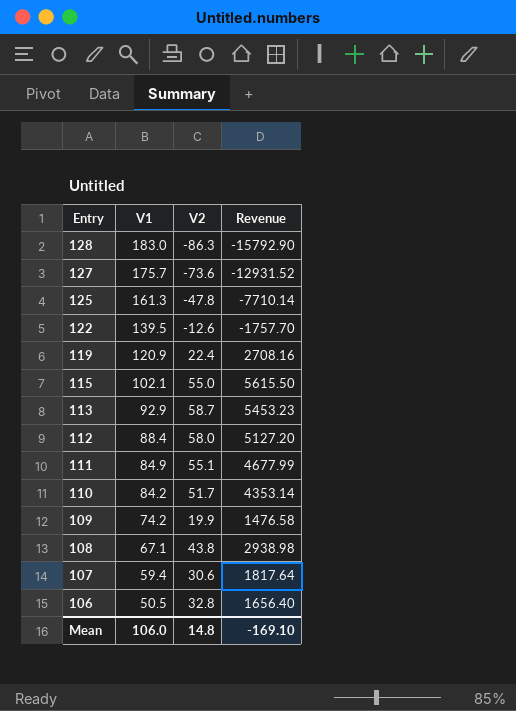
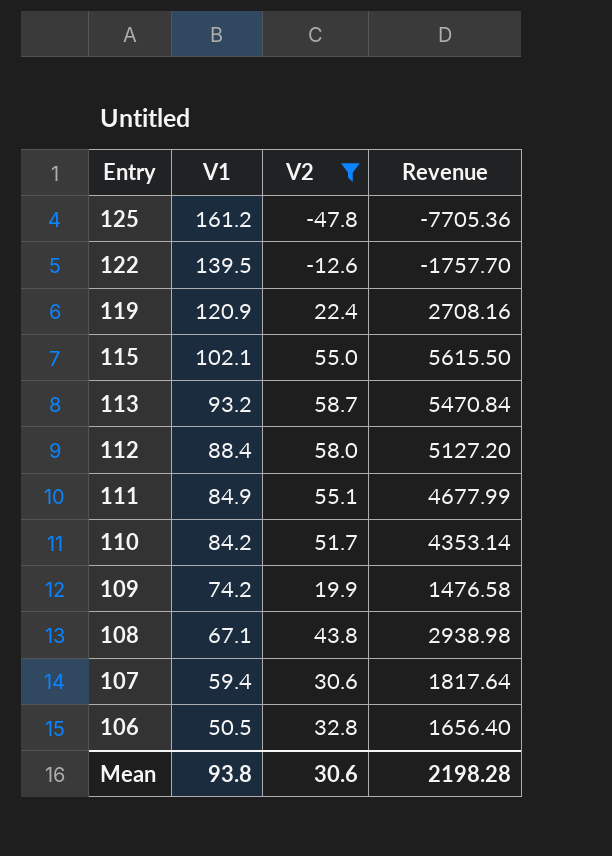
filter: none -> V2 >= -47.8
125 | V1: 161.3 -> 161.2
125 | Revenue: -7710.14 -> -7705.36
113 | V1: 92.9 -> 93.2
113 | Revenue: 5453.23 -> 5470.84
Mean | V1: 106.0 -> 93.8
Mean | V2: 14.8 -> 30.6
Mean | Revenue: -169.10 -> 2198.28

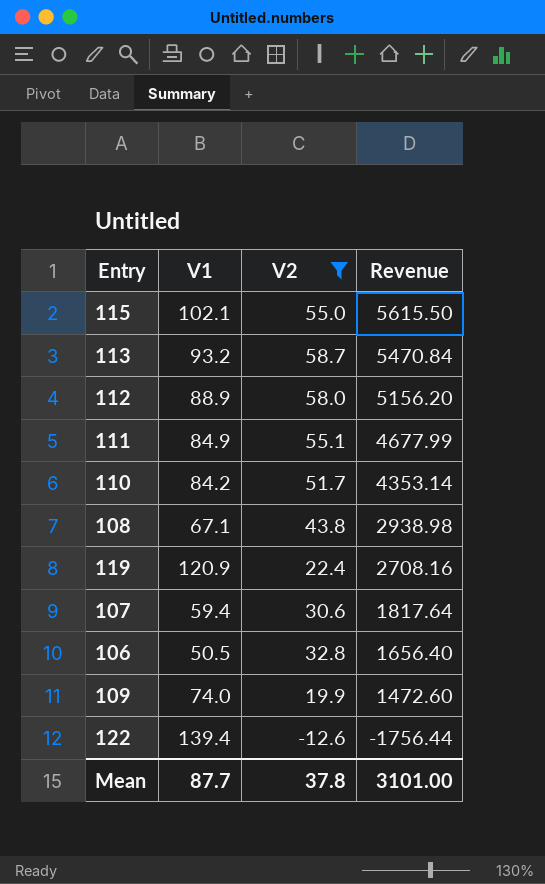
row order: Entry descending -> Revenue descending
row 125: 161.2 | -47.8 | -7705.36 -> none
112 | V1: 88.4 -> 88.9
112 | Revenue: 5127.20 -> 5156.20
109 | V1: 74.2 -> 74.0
109 | Revenue: 1476.58 -> 1472.60
122 | V1: 139.5 -> 139.4
122 | Revenue: -1757.70 -> -1756.44
Mean | V1: 93.8 -> 87.7
Mean | V2: 30.6 -> 37.8
Mean | Revenue: 2198.28 -> 3101.00

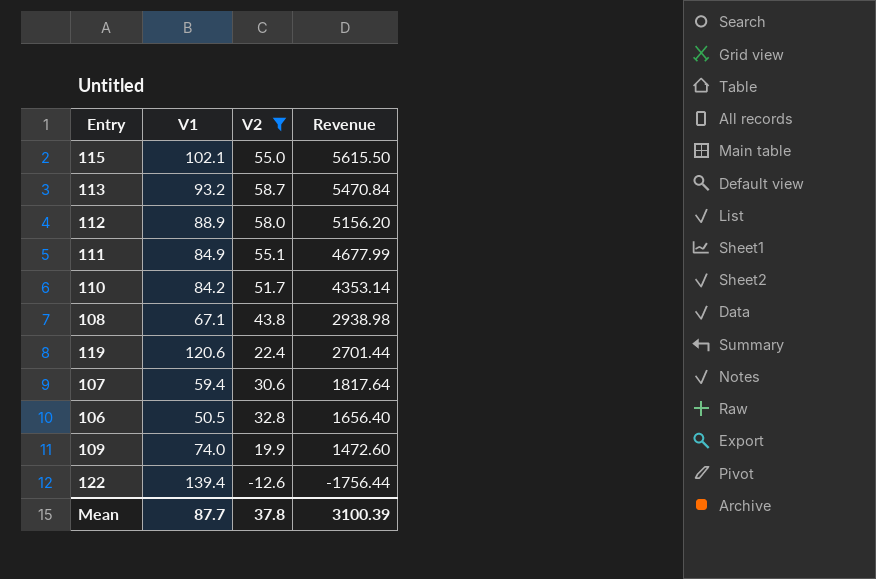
119 | V1: 120.9 -> 120.6
119 | Revenue: 2708.16 -> 2701.44
Mean | Revenue: 3101.00 -> 3100.39

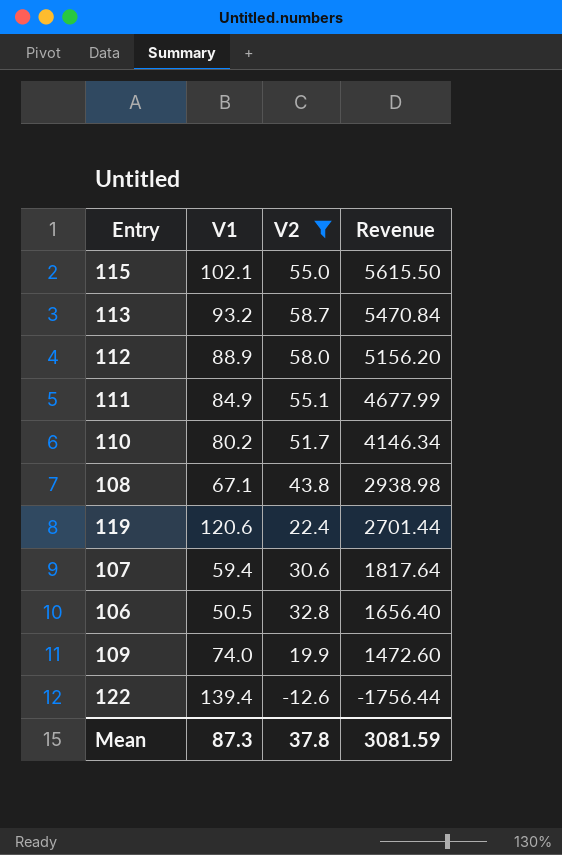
110 | V1: 84.2 -> 80.2
110 | Revenue: 4353.14 -> 4146.34
Mean | V1: 87.7 -> 87.3
Mean | Revenue: 3100.39 -> 3081.59

